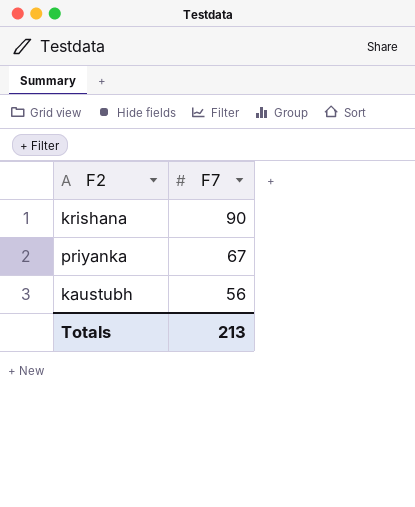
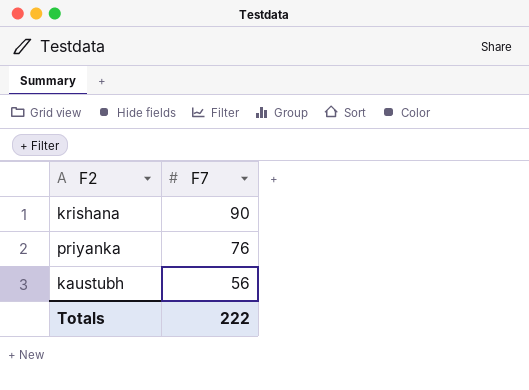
priyanka | F7: 67 -> 76
Totals | F7: 213 -> 222

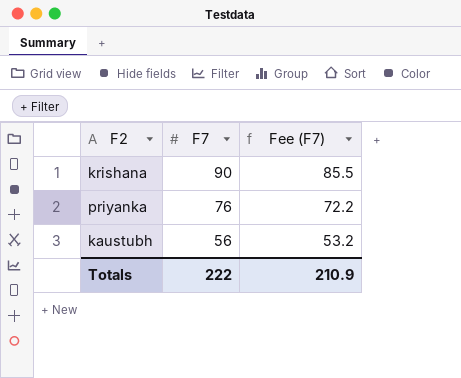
column Fee (F7) | formula: none -> [F7] * 0.95

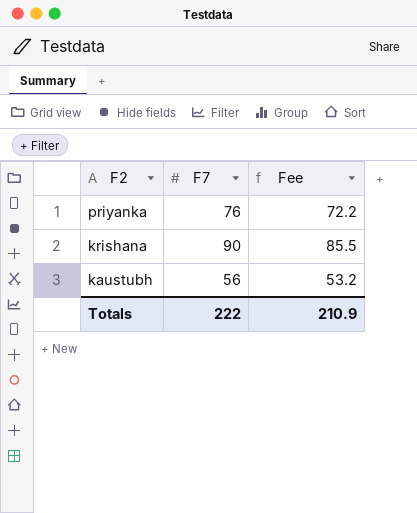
row order: F7 descending -> F2 descending
column name: Fee (F7) -> Fee

